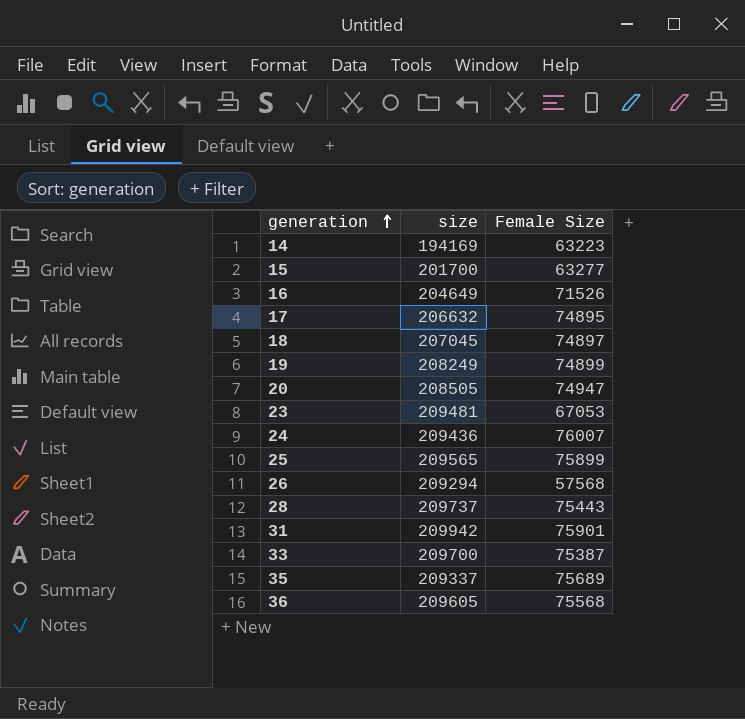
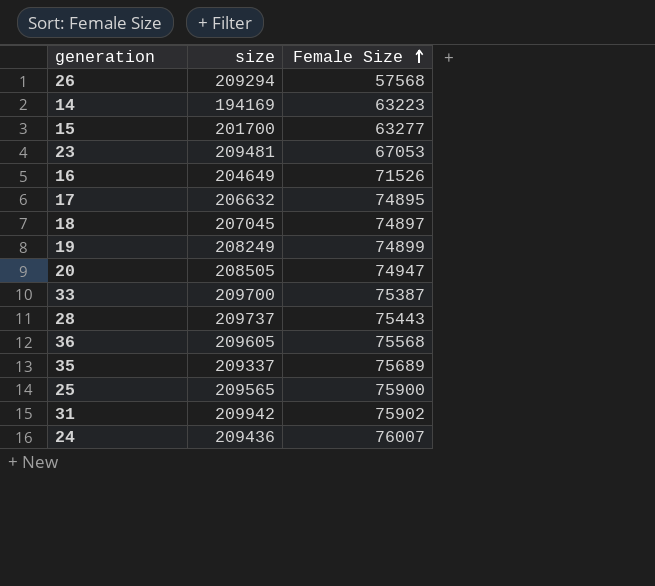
row order: generation ascending -> Female Size ascending
25 | Female Size: 75899 -> 75900
31 | Female Size: 75901 -> 75902

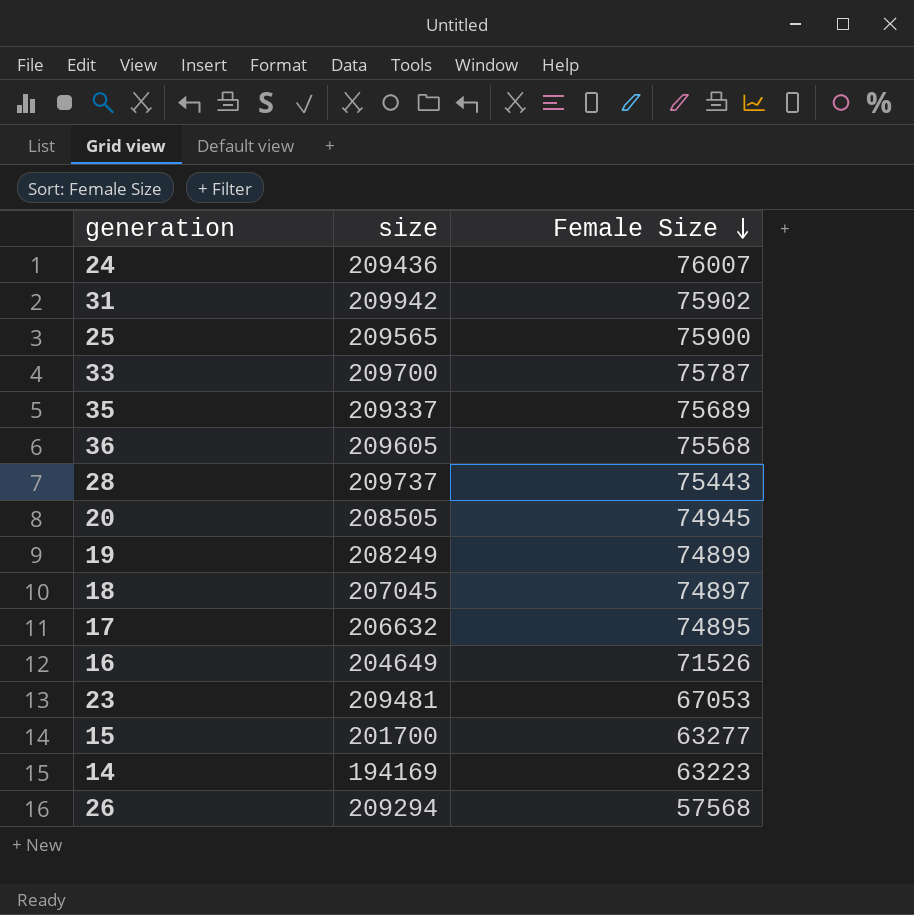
row order: Female Size ascending -> Female Size descending
33 | Female Size: 75387 -> 75787
20 | Female Size: 74947 -> 74945

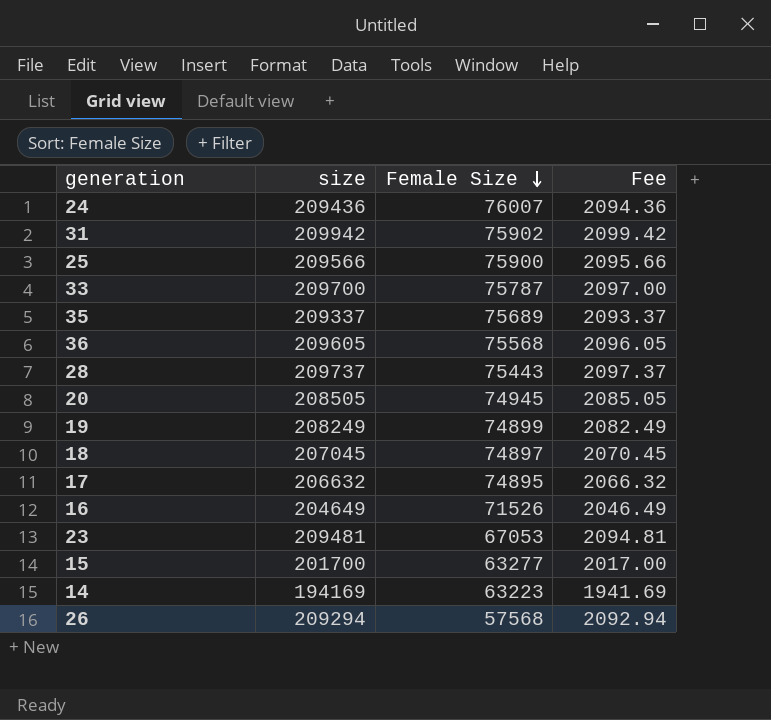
column Fee | formula: none -> [size] * 0.01
25 | size: 209565 -> 209566

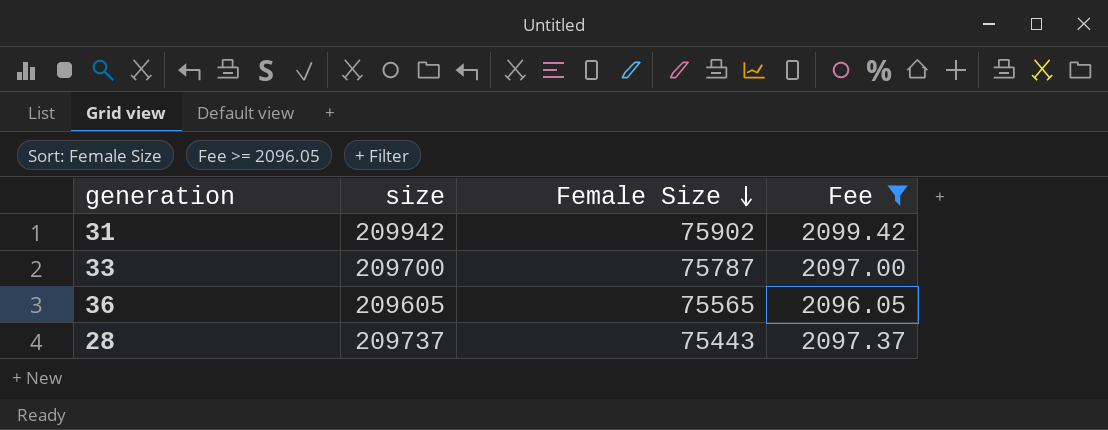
filter: none -> Fee >= 2096.05
36 | Female Size: 75568 -> 75565

